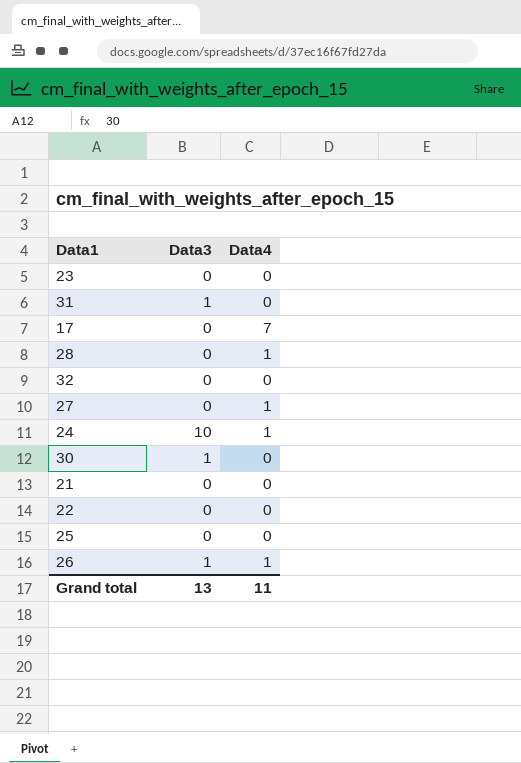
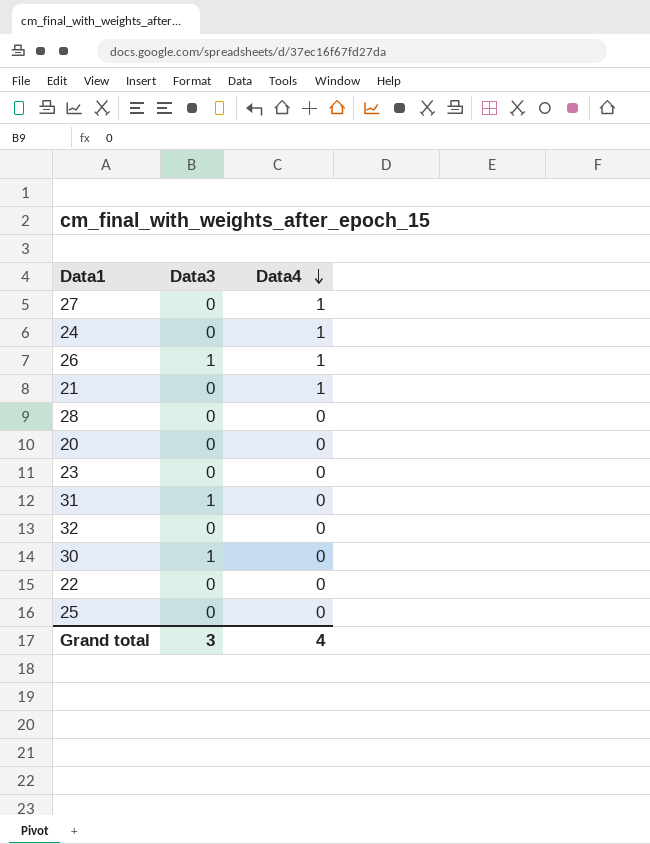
row order: none -> Data4 descending
row 17: 0 | 7 -> none
24 | Data3: 10 -> 0
21 | Data4: 0 -> 1
28 | Data4: 1 -> 0
row 20: none -> 0 | 0
Grand total | Data3: 13 -> 3
Grand total | Data4: 11 -> 4

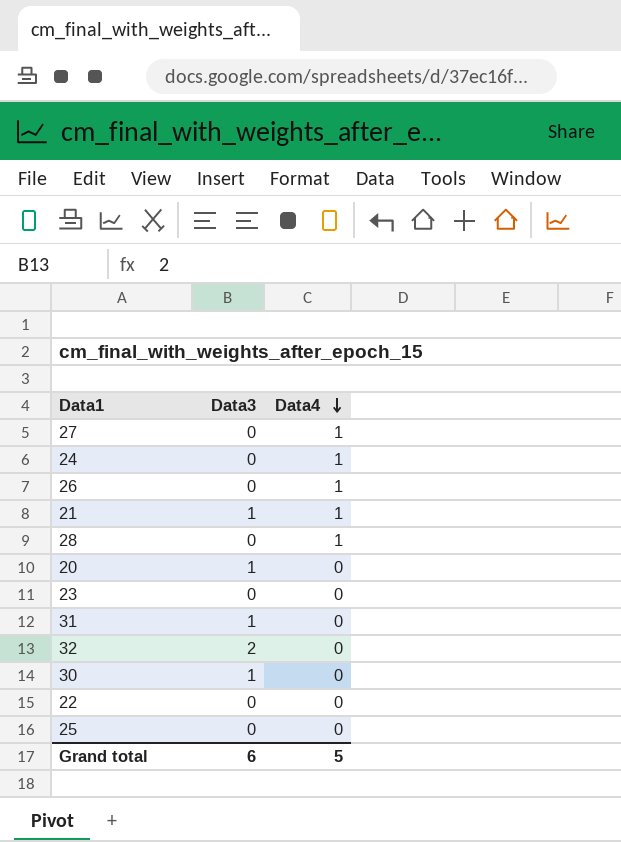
26 | Data3: 1 -> 0
21 | Data3: 0 -> 1
28 | Data4: 0 -> 1
20 | Data3: 0 -> 1
32 | Data3: 0 -> 2
Grand total | Data3: 3 -> 6
Grand total | Data4: 4 -> 5

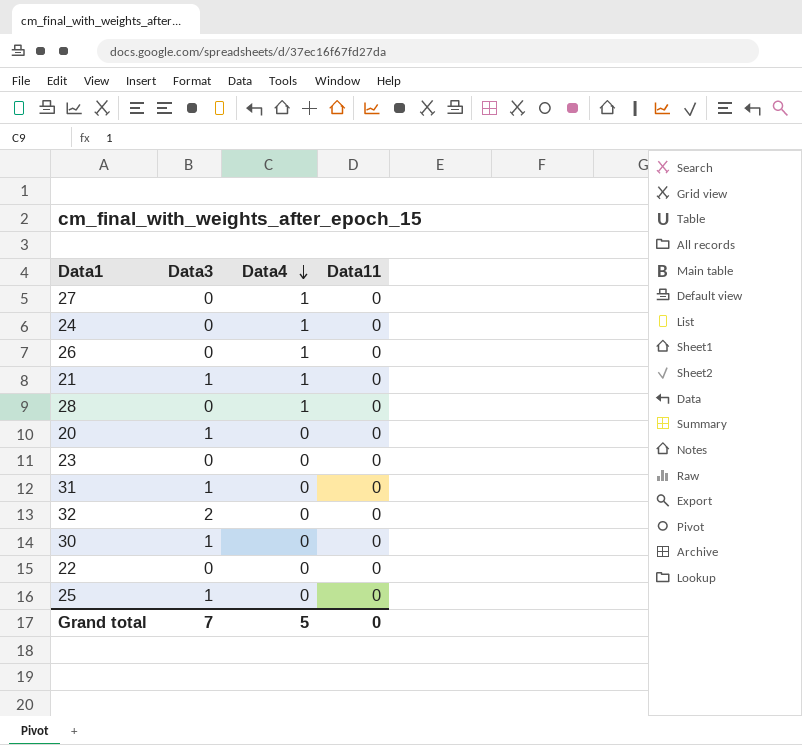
column Data11 | position: none -> 4
25 | Data3: 0 -> 1
Grand total | Data3: 6 -> 7

